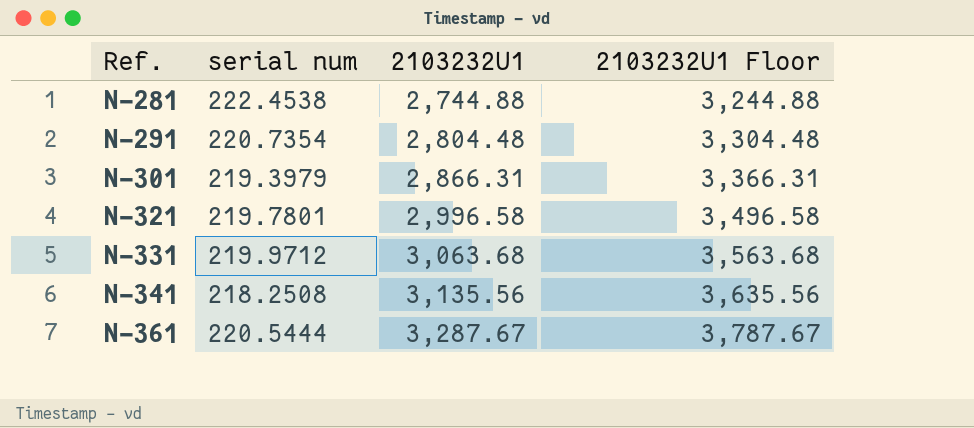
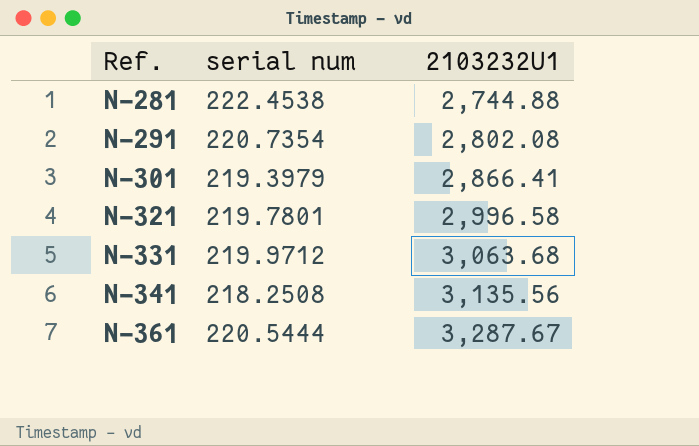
column 2103232U1 Floor | formula: [2103232U1] + 500 -> none
N-291 | 2103232U1: 2,804.48 -> 2,802.08
N-301 | 2103232U1: 2,866.31 -> 2,866.41

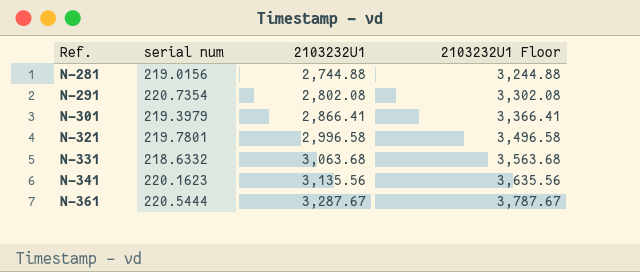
column 2103232U1 Floor | formula: none -> [2103232U1] + 500
N-281 | serial num: 222.4538 -> 219.0156
N-331 | serial num: 219.9712 -> 218.6332
N-341 | serial num: 218.2508 -> 220.1623

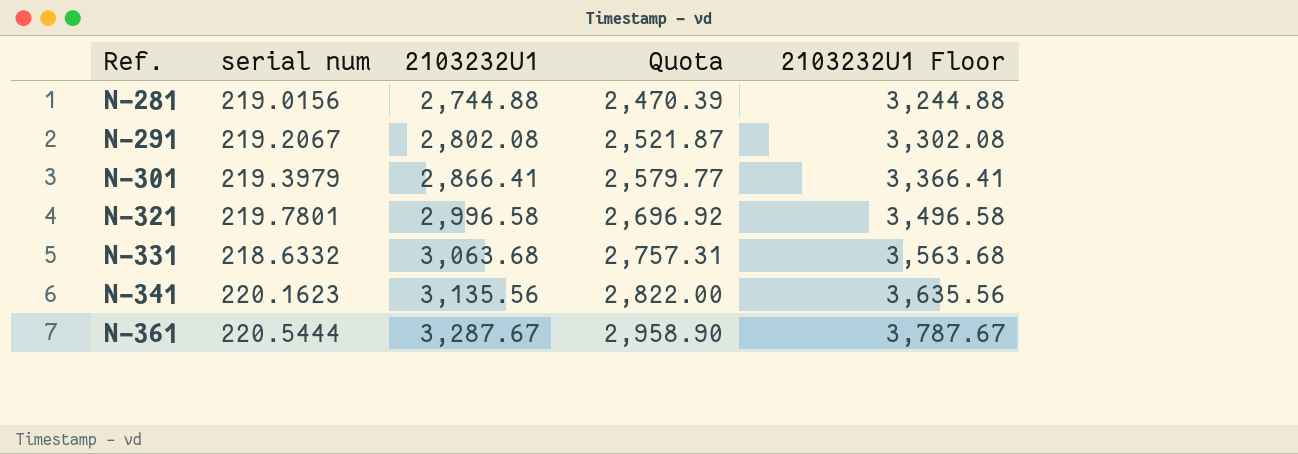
column Quota | formula: none -> [2103232U1] * 0.9
N-291 | serial num: 220.7354 -> 219.2067

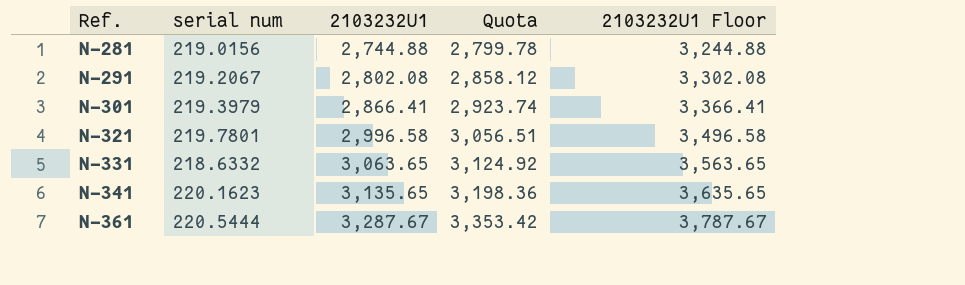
column Quota | formula: [2103232U1] * 0.9 -> [2103232U1] * 1.02
N-331 | 2103232U1: 3,063.68 -> 3,063.65
N-331 | 2103232U1 Floor: 3,563.68 -> 3,563.65
N-341 | 2103232U1: 3,135.56 -> 3,135.65
N-341 | 2103232U1 Floor: 3,635.56 -> 3,635.65

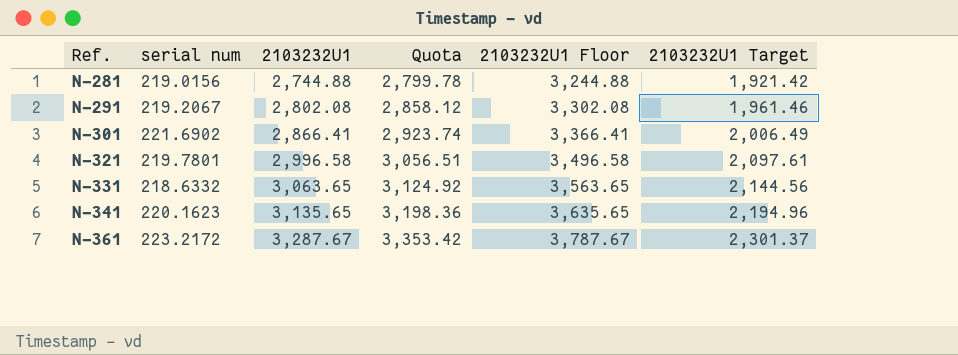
column 2103232U1 Target | formula: none -> [2103232U1] * 0.7
N-301 | serial num: 219.3979 -> 221.6902
N-361 | serial num: 220.5444 -> 223.2172

